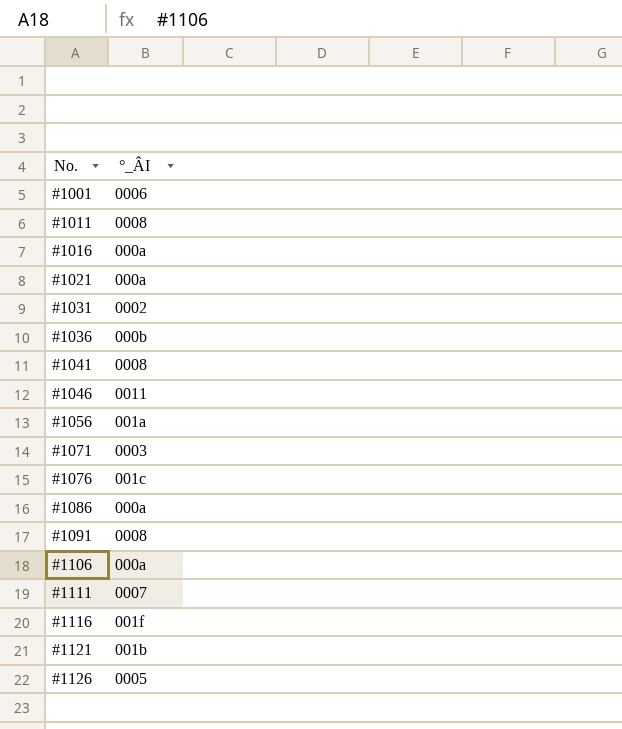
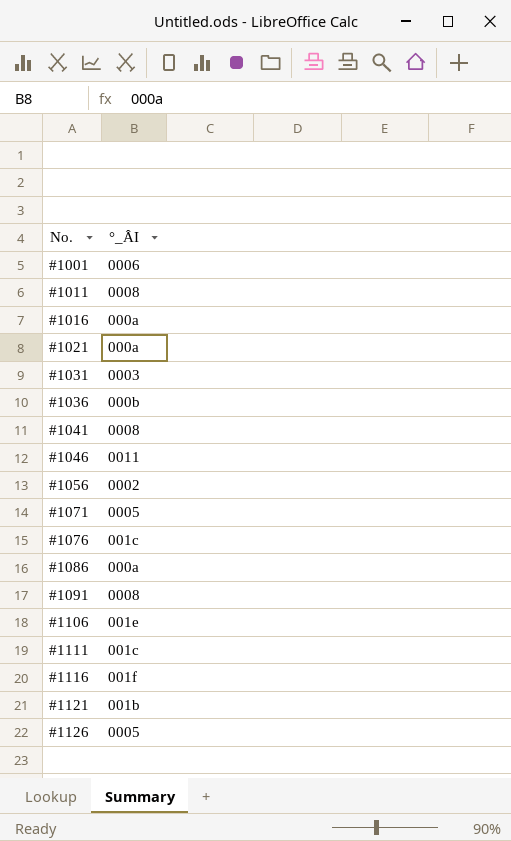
#1031 | °_ÂI: 0002 -> 0003
#1056 | °_ÂI: 001a -> 0002
#1071 | °_ÂI: 0003 -> 0005
#1106 | °_ÂI: 000a -> 001e
#1111 | °_ÂI: 0007 -> 001c

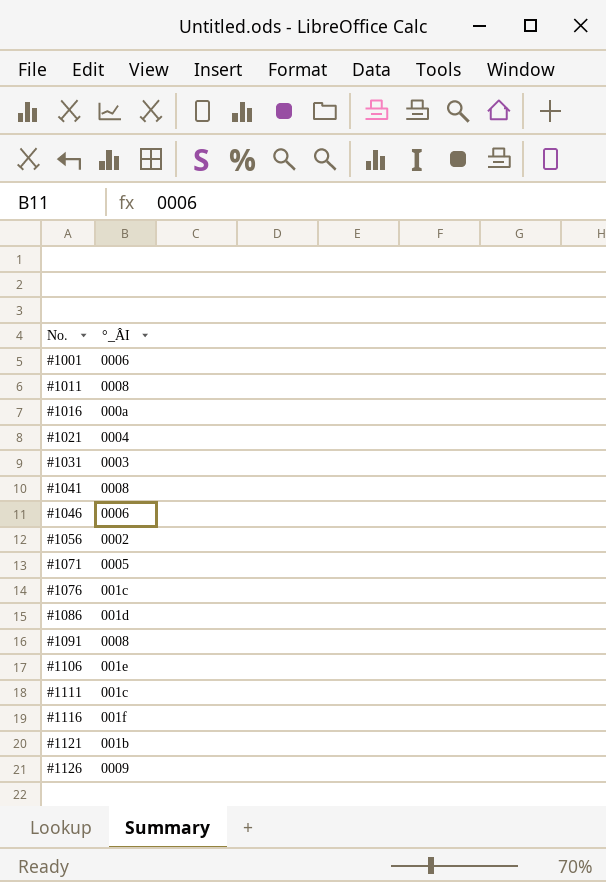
row #1036: 000b -> none
#1021 | °_ÂI: 000a -> 0004
#1046 | °_ÂI: 0011 -> 0006
#1086 | °_ÂI: 000a -> 001d
#1126 | °_ÂI: 0005 -> 0009

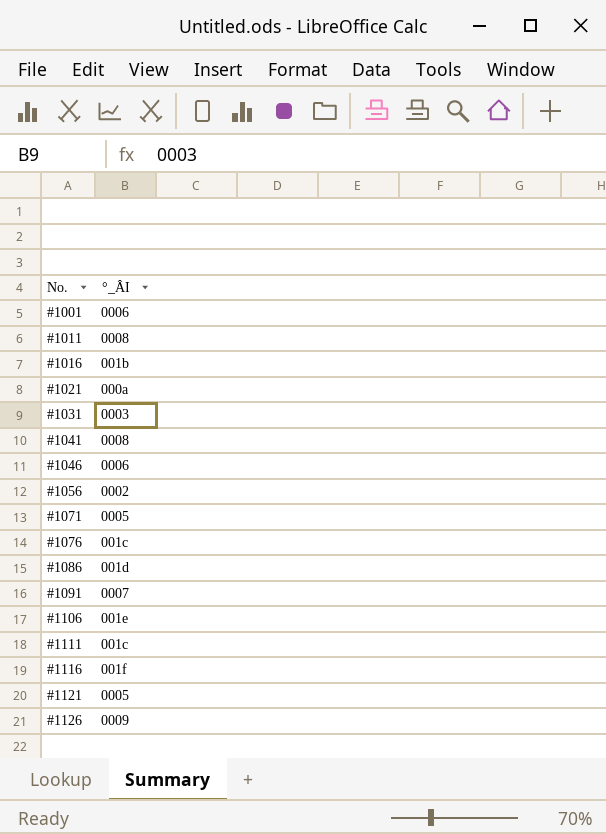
#1016 | °_ÂI: 000a -> 001b
#1021 | °_ÂI: 0004 -> 000a
#1091 | °_ÂI: 0008 -> 0007
#1121 | °_ÂI: 001b -> 0005

